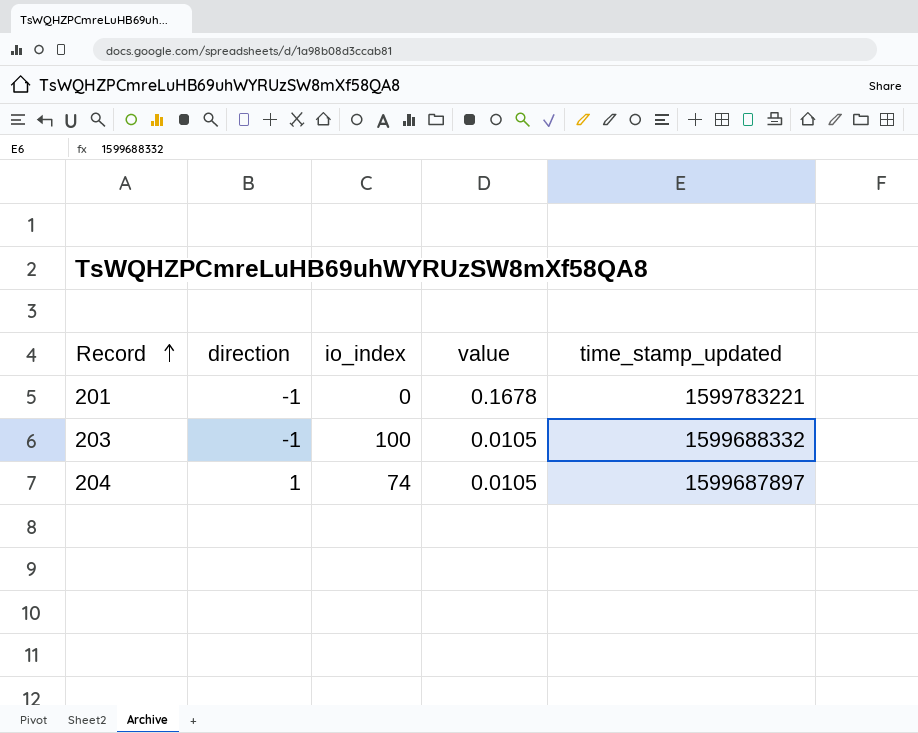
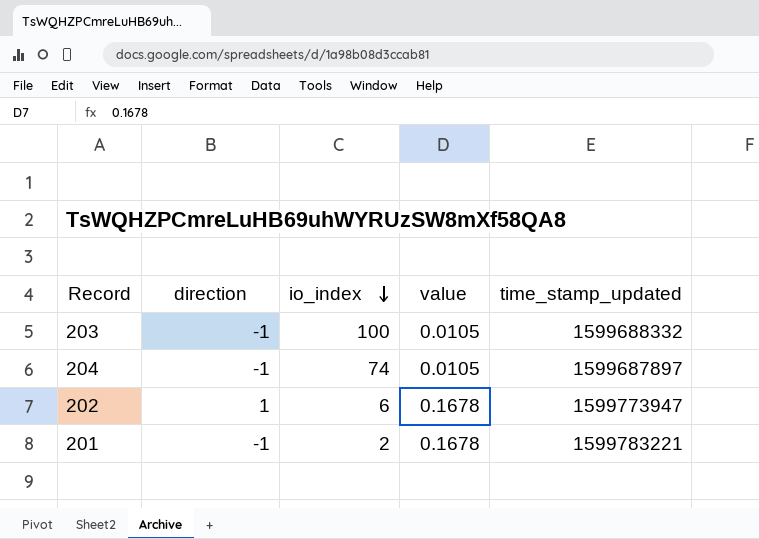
row order: Record ascending -> io_index descending
204 | direction: 1 -> -1
row 202: none -> 1 | 6 | 0.1678 | 1599773947
201 | io_index: 0 -> 2

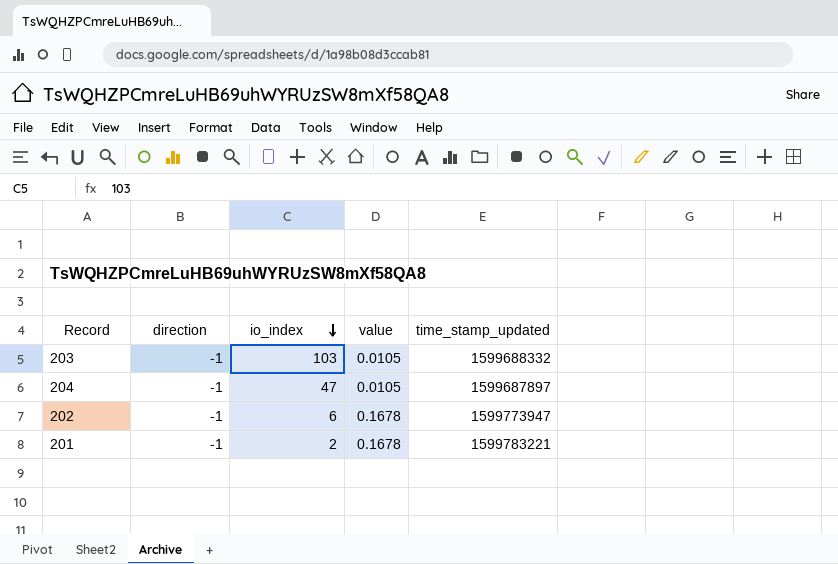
203 | io_index: 100 -> 103
204 | io_index: 74 -> 47
202 | direction: 1 -> -1

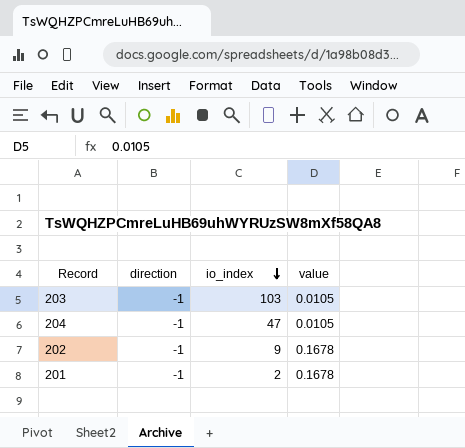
column time_stamp_updated | position: 5 -> none
202 | io_index: 6 -> 9

